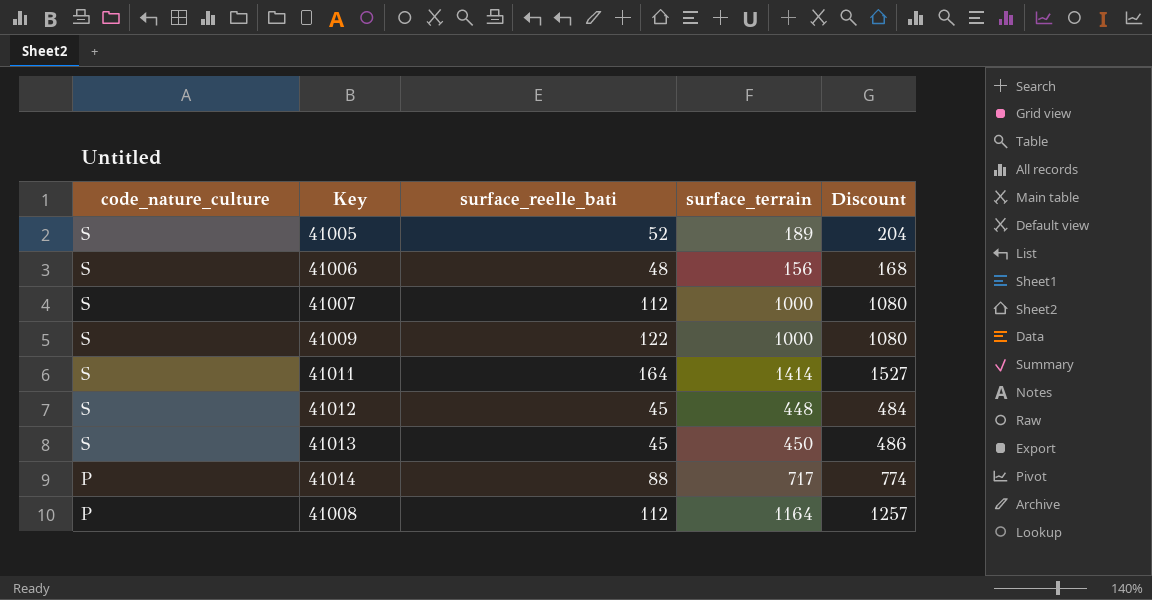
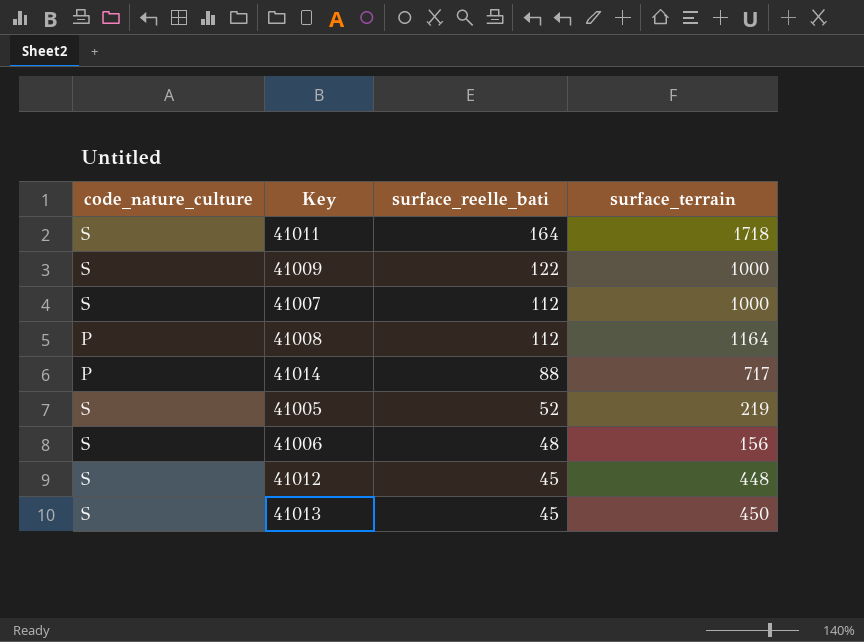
row order: code_nature_culture descending -> surface_reelle_bati descending
column Discount | formula: [surface_terrain] * 1.08 -> none
41011 | surface_terrain: 1414 -> 1718
41005 | surface_terrain: 189 -> 219

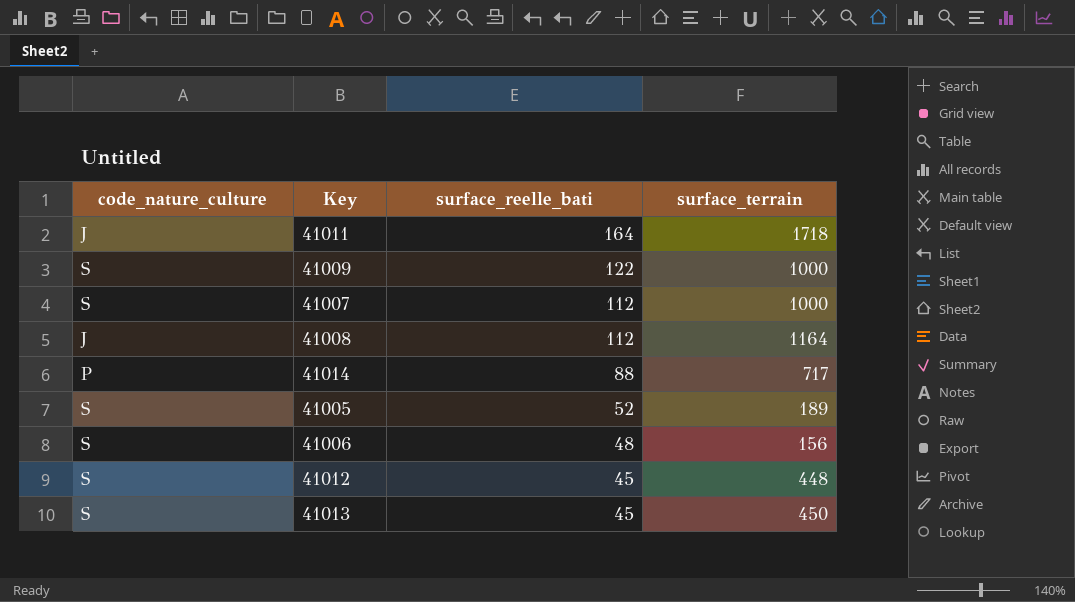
41011 | code_nature_culture: S -> J
41008 | code_nature_culture: P -> J
41005 | surface_terrain: 219 -> 189

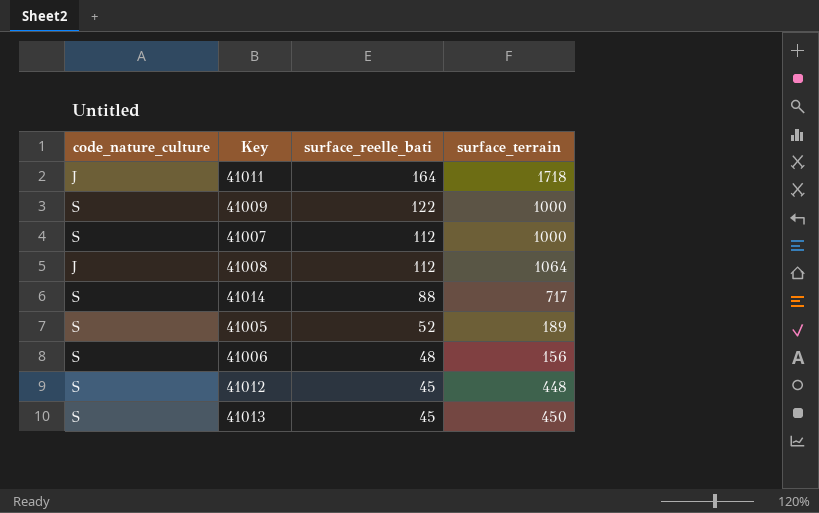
41008 | surface_terrain: 1164 -> 1064
41014 | code_nature_culture: P -> S

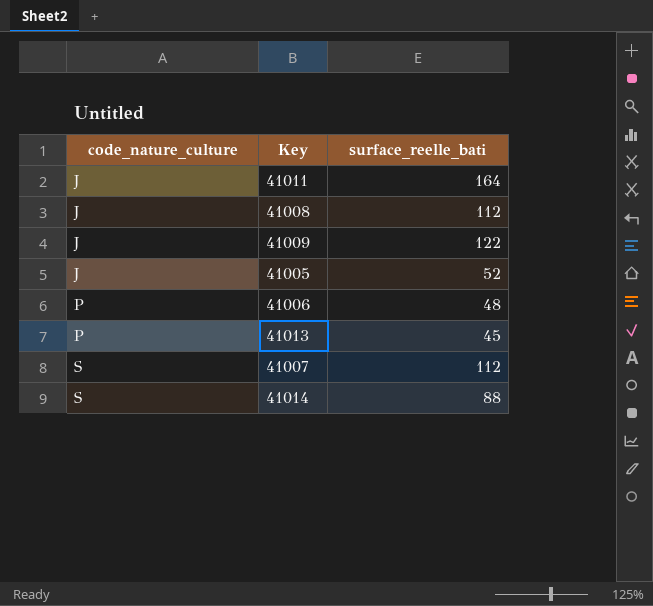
row order: surface_reelle_bati descending -> code_nature_culture ascending
column surface_terrain | position: 4 -> none
row 41012: S | 45 | 448 -> none
41009 | code_nature_culture: S -> J
41005 | code_nature_culture: S -> J
41006 | code_nature_culture: S -> P
41013 | code_nature_culture: S -> P

